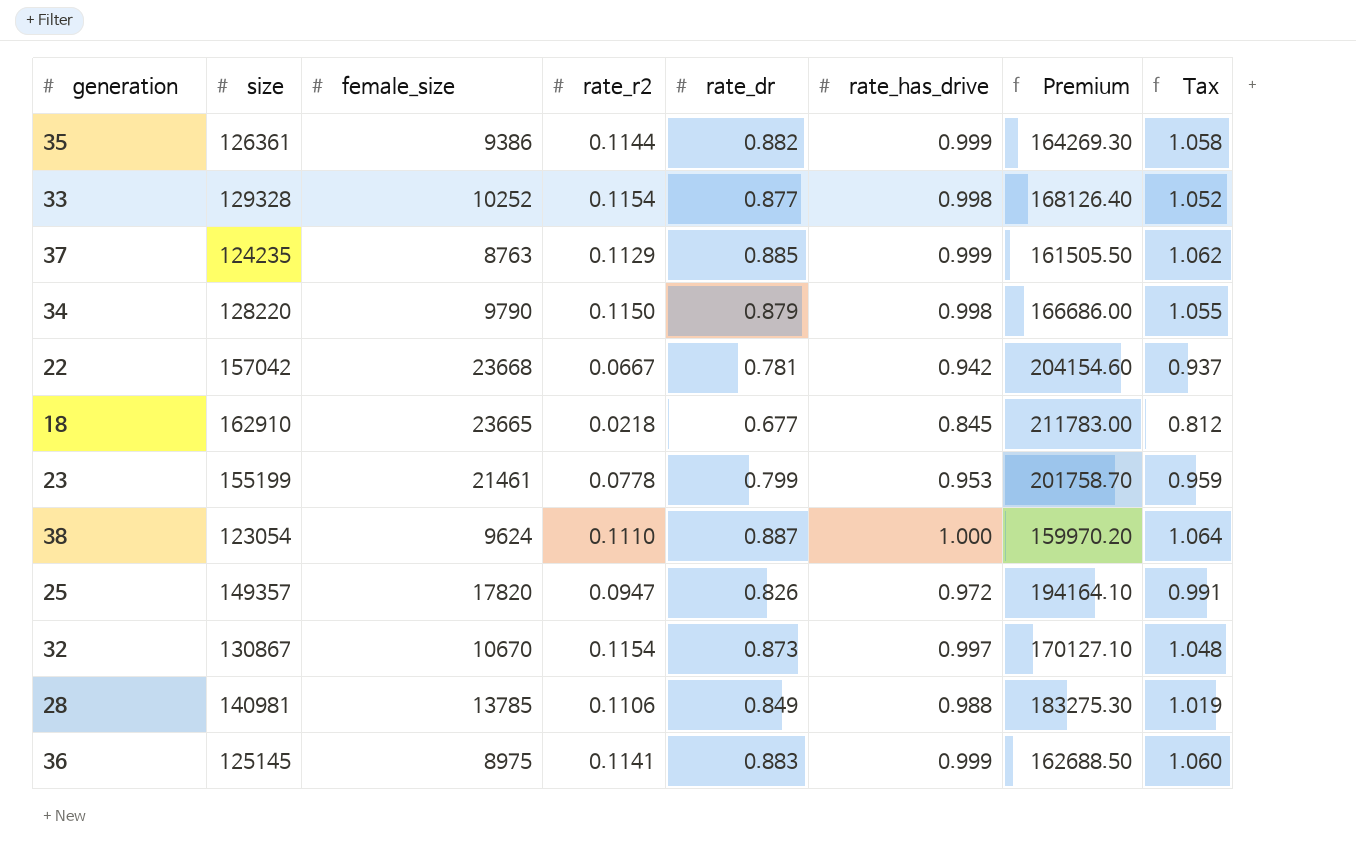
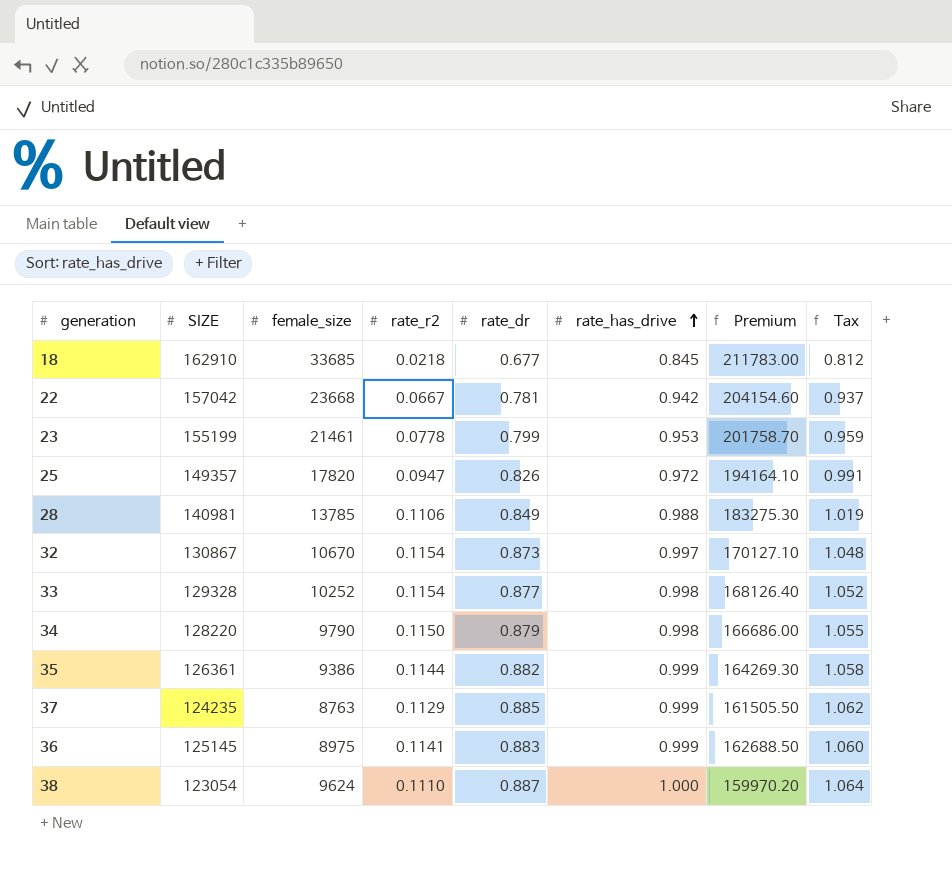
row order: none -> rate_has_drive ascending
column name: size -> SIZE
18 | female_size: 23665 -> 33685

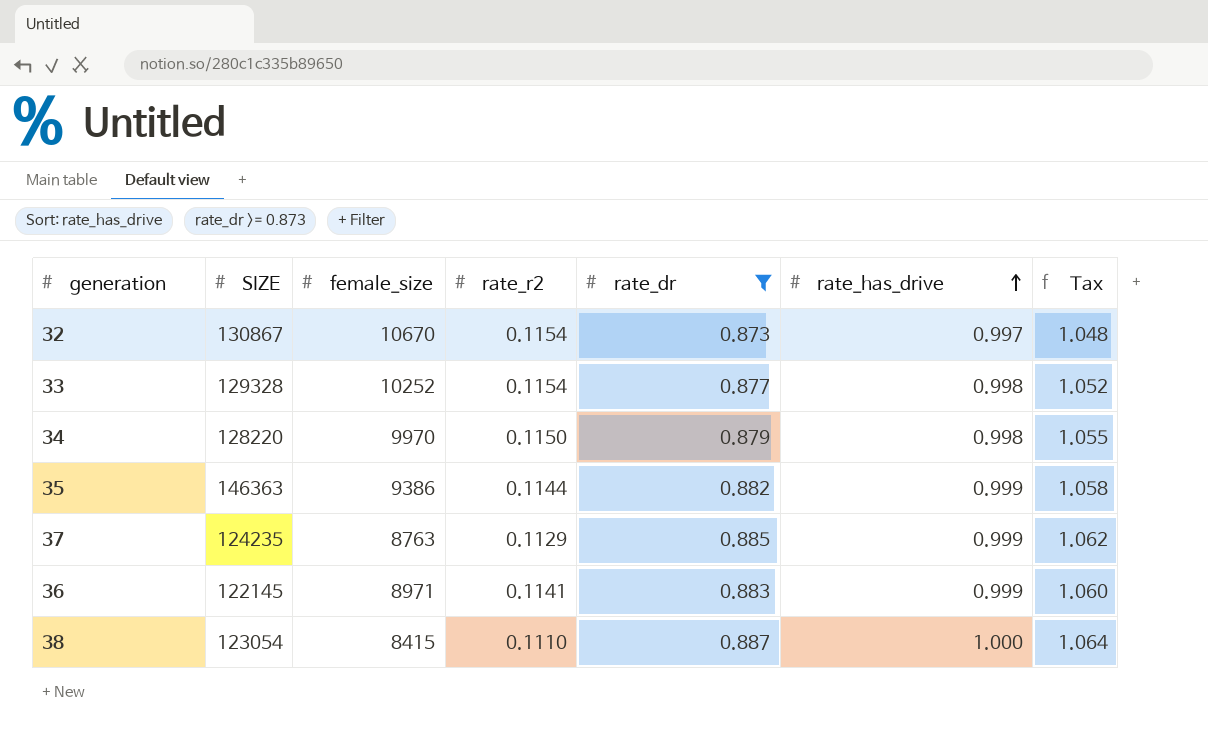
filter: none -> rate_dr >= 0.873
column Premium | formula: [SIZE] * 1.3 -> none
34 | female_size: 9790 -> 9970
35 | SIZE: 126361 -> 146363
36 | SIZE: 125145 -> 122145
36 | female_size: 8975 -> 8971
38 | female_size: 9624 -> 8415

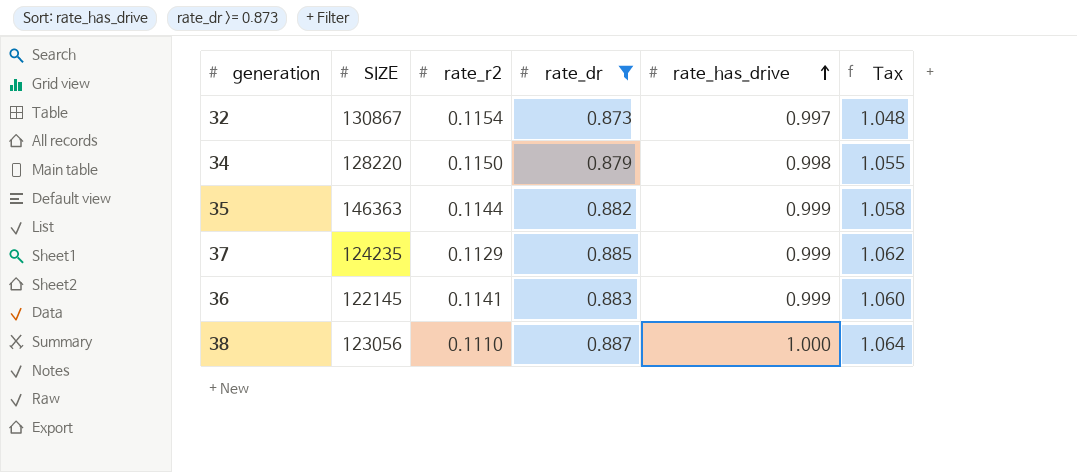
column female_size | position: 3 -> none
row 33: 129328 | 10252 | 0.1154 | 0.877 | 0.998 | 1.052 -> none
38 | SIZE: 123054 -> 123056

